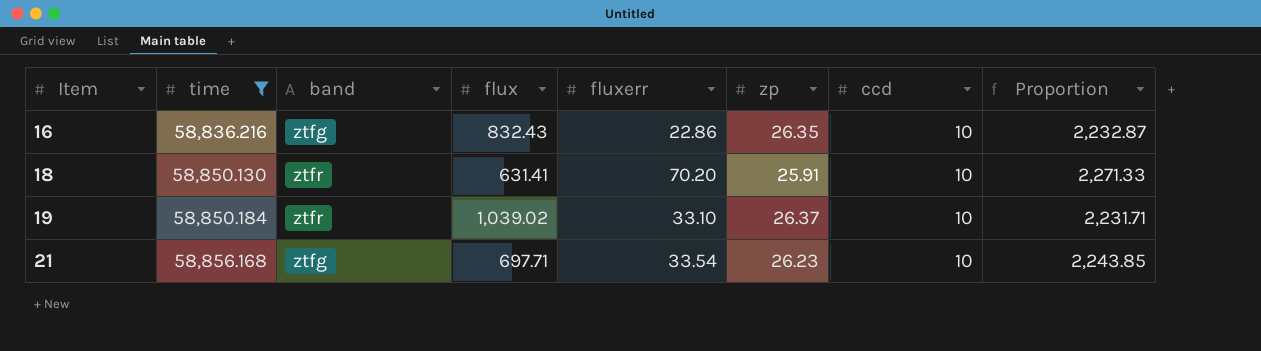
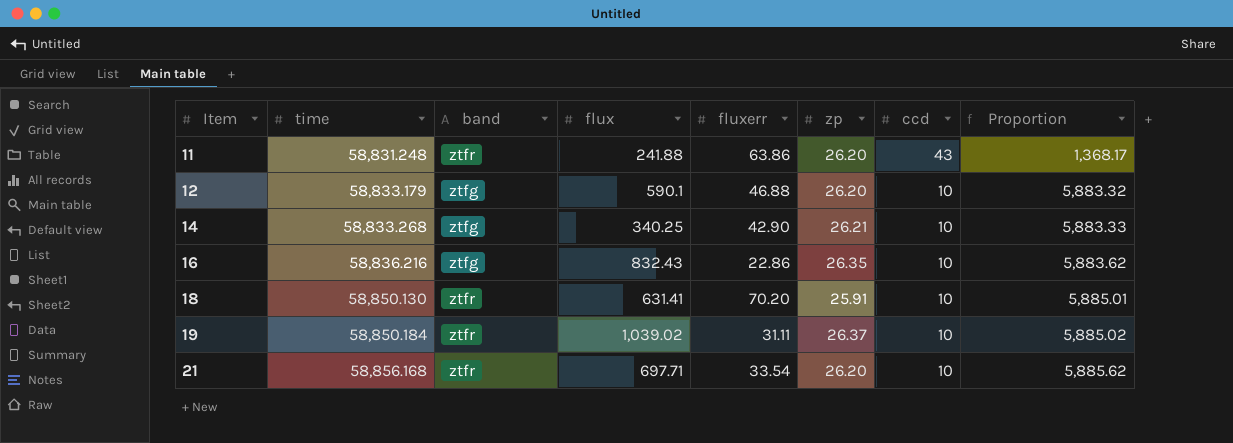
filter: time >= 58,836.216 -> none
column Proportion | formula: [time] / [zp] -> [time] / [ccd]
19 | fluxerr: 33.10 -> 31.11
21 | band: ztfg -> ztfr
21 | zp: 26.23 -> 26.20

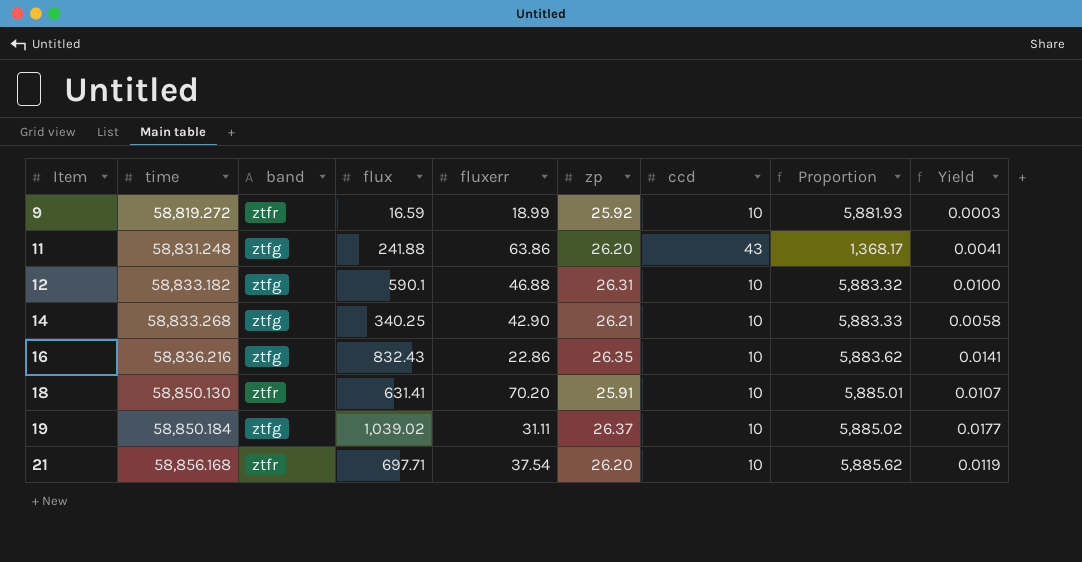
column Yield | formula: none -> [flux] / [time]
row 9: none -> 58,819.272 | ztfr | 16.59 | 18.99 | 25.92 | 10 | 5,881.93 | 0.0003
11 | band: ztfr -> ztfg
12 | time: 58,833.179 -> 58,833.182
12 | zp: 26.20 -> 26.31
19 | band: ztfr -> ztfg
21 | fluxerr: 33.54 -> 37.54

